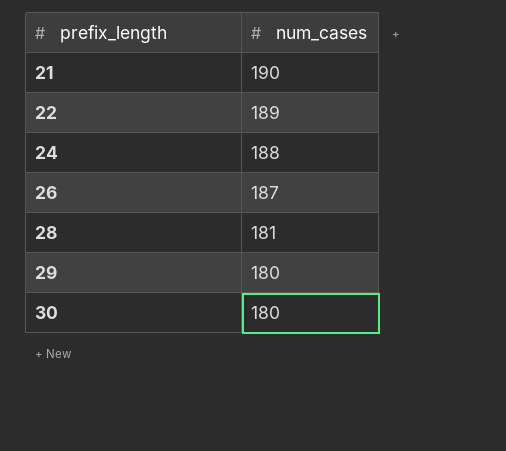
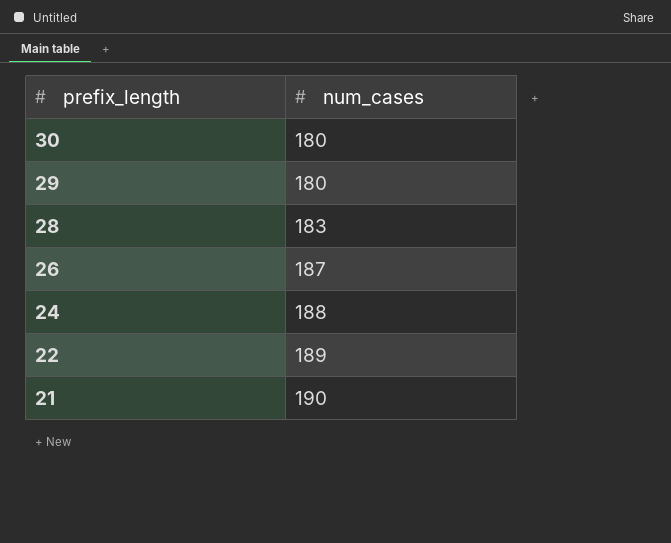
row order: prefix_length ascending -> prefix_length descending
28 | num_cases: 181 -> 183

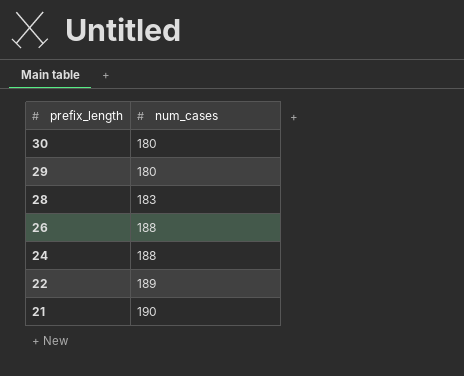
26 | num_cases: 187 -> 188

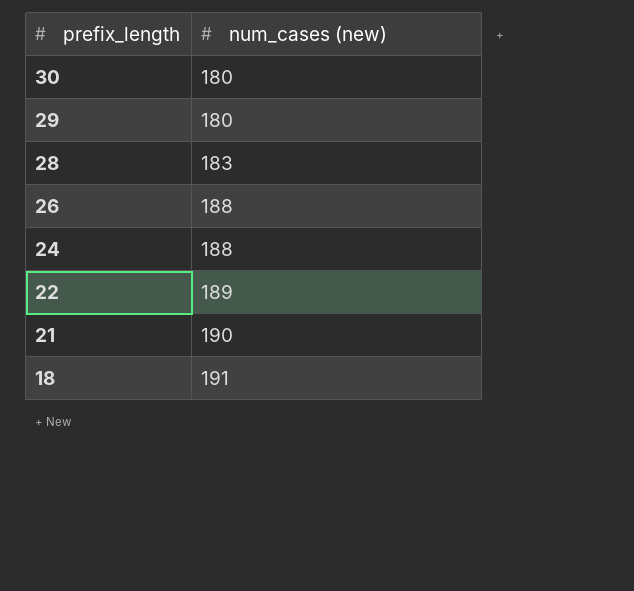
column name: num_cases -> num_cases (new)
row 18: none -> 191

